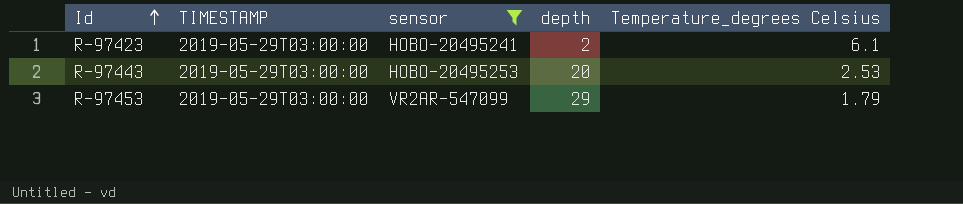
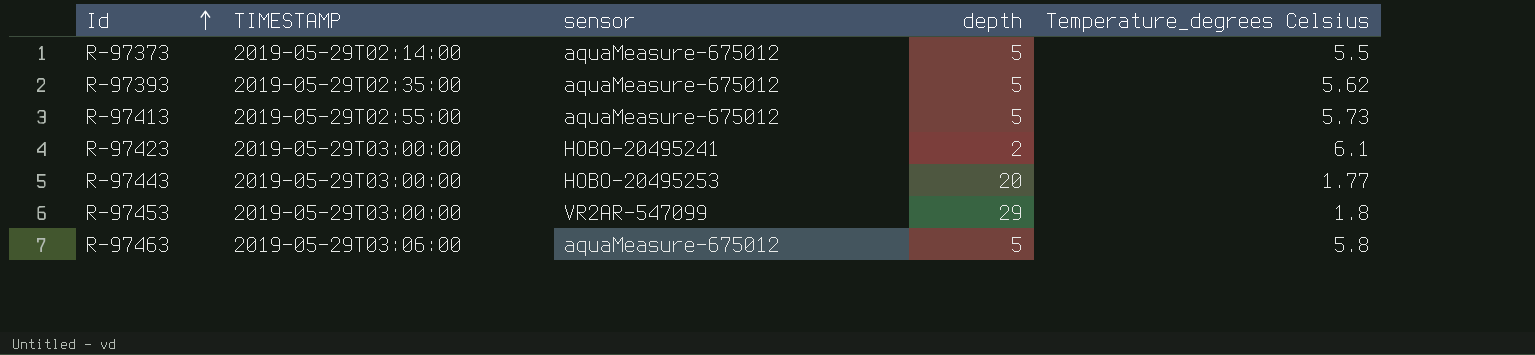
filter: sensor != aquaMeasure-675012 -> none
R-97443 | Temperature_degrees Celsius: 2.53 -> 1.77
R-97453 | Temperature_degrees Celsius: 1.79 -> 1.8

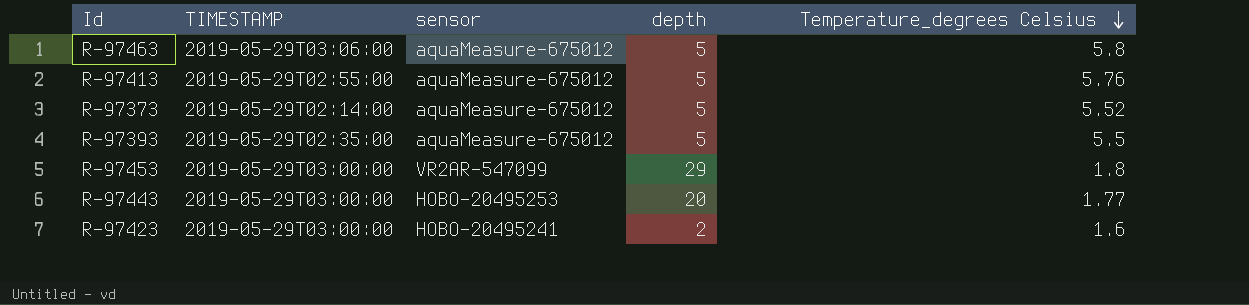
row order: Id ascending -> Temperature_degrees Celsius descending
R-97413 | Temperature_degrees Celsius: 5.73 -> 5.76
R-97373 | Temperature_degrees Celsius: 5.5 -> 5.52
R-97393 | Temperature_degrees Celsius: 5.62 -> 5.5
R-97423 | Temperature_degrees Celsius: 6.1 -> 1.6

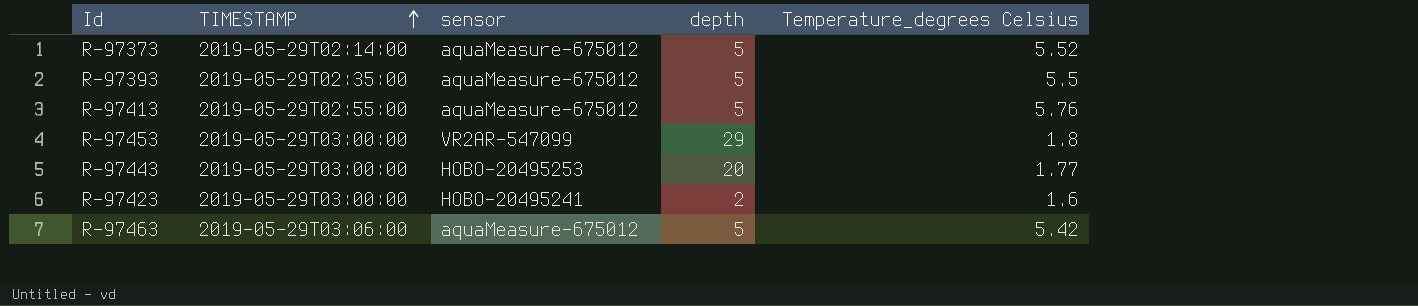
row order: Temperature_degrees Celsius descending -> TIMESTAMP ascending
R-97463 | Temperature_degrees Celsius: 5.8 -> 5.42

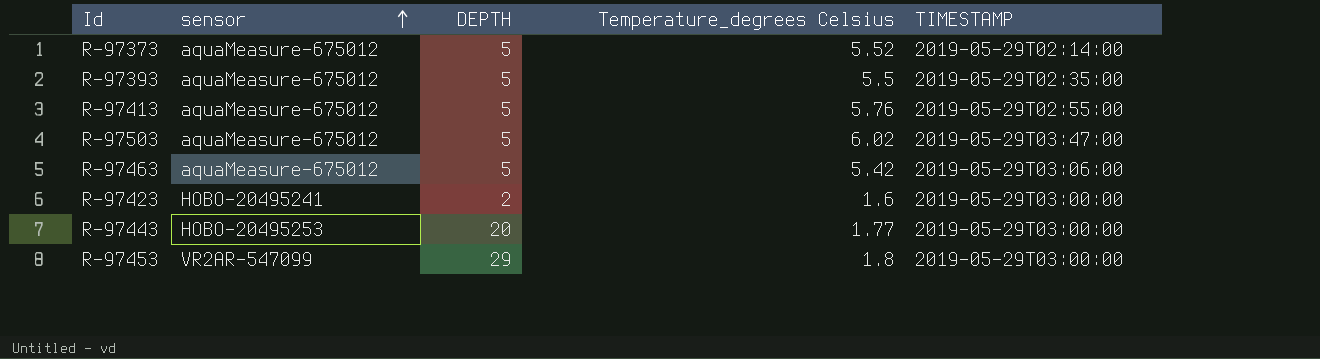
row order: TIMESTAMP ascending -> sensor ascending
column name: depth -> DEPTH
column TIMESTAMP | position: 2 -> 5
row R-97503: none -> aquaMeasure-675012 | 5 | 6.02 | 2019-05-29T03:47:00

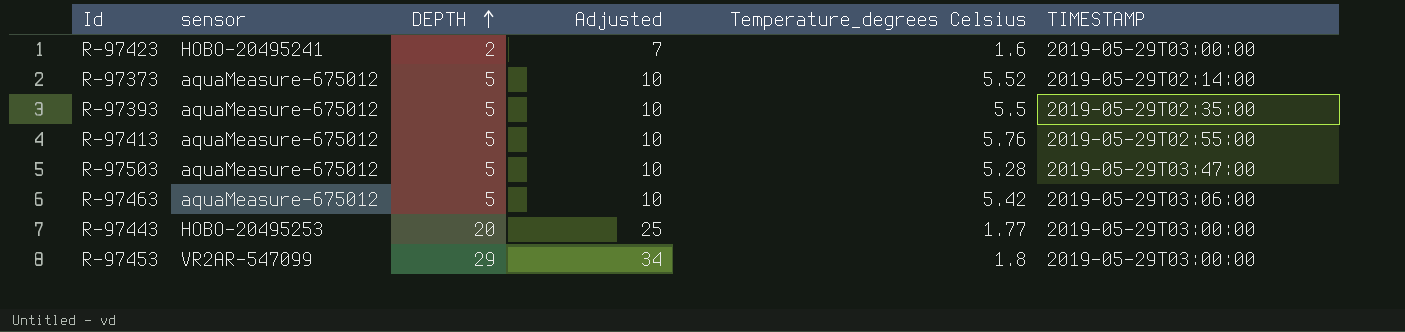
row order: sensor ascending -> DEPTH ascending
column Adjusted | formula: none -> [DEPTH] + 5
R-97503 | Temperature_degrees Celsius: 6.02 -> 5.28

